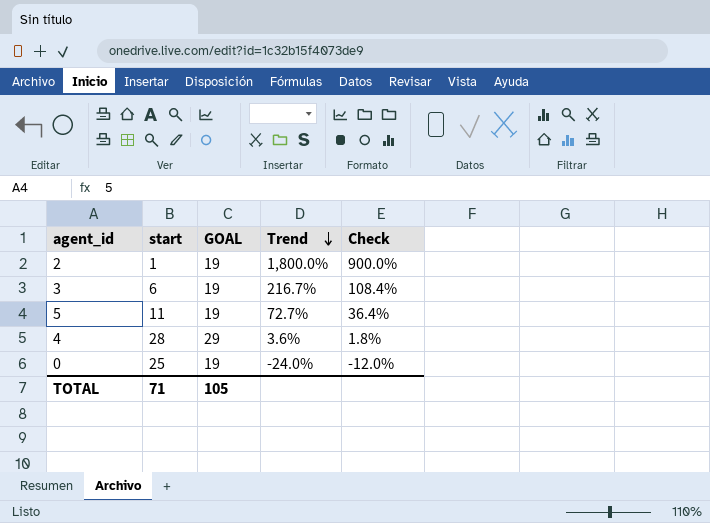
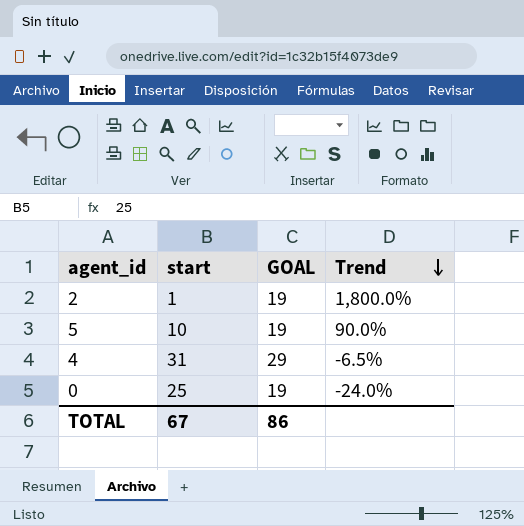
column Check | formula: [Trend] * 0.5 -> none
row 3: 6 | 19 | 216.7% | 108.4% -> none
5 | start: 11 -> 10
5 | Trend: 72.7% -> 90.0%
4 | start: 28 -> 31
4 | Trend: 3.6% -> -6.5%
TOTAL | start: 71 -> 67
TOTAL | GOAL: 105 -> 86

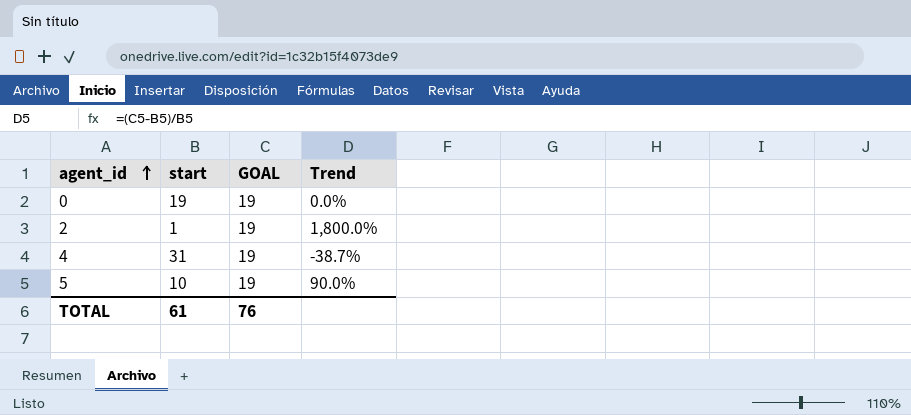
row order: Trend descending -> agent_id ascending
0 | start: 25 -> 19
0 | Trend: -24.0% -> 0.0%
4 | GOAL: 29 -> 19
4 | Trend: -6.5% -> -38.7%
TOTAL | start: 67 -> 61
TOTAL | GOAL: 86 -> 76

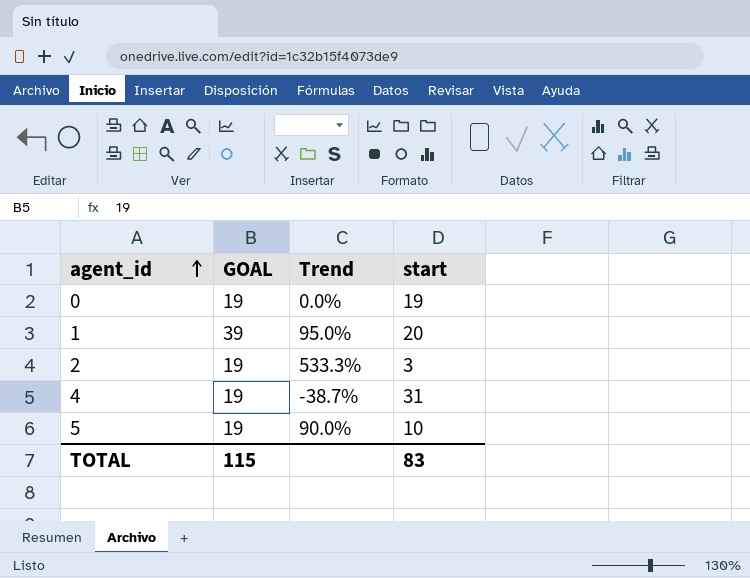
column start | position: 2 -> 4
row 1: none -> 39 | 95.0% | 20
2 | Trend: 1,800.0% -> 533.3%
2 | start: 1 -> 3
TOTAL | GOAL: 76 -> 115
TOTAL | start: 61 -> 83

